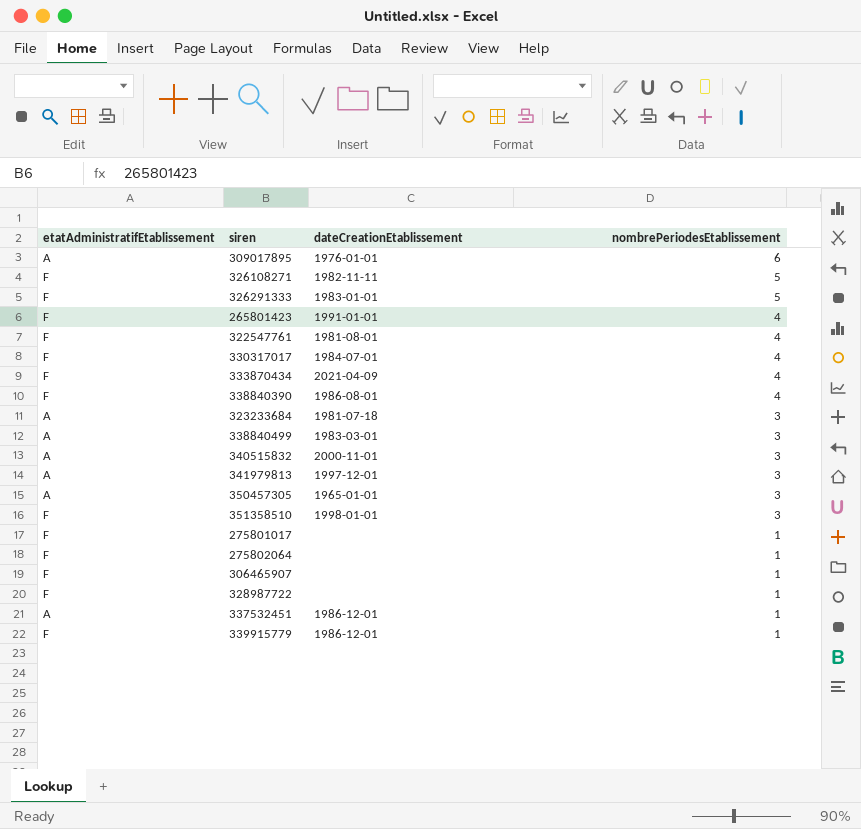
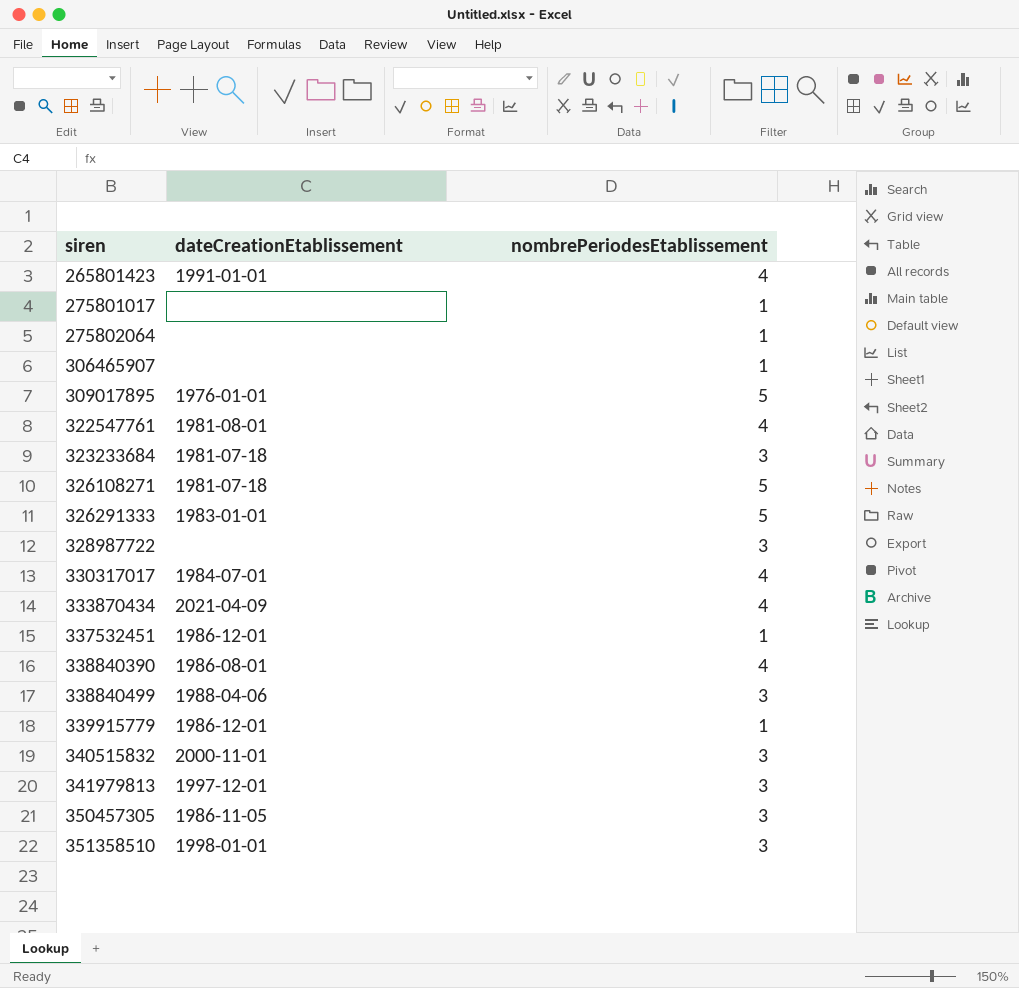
row order: nombrePeriodesEtablissement descending -> siren ascending
column etatAdministratifEtablissement | position: 1 -> none
309017895 | nombrePeriodesEtablissement: 6 -> 5
326108271 | dateCreationEtablissement: 1982-11-11 -> 1981-07-18
328987722 | nombrePeriodesEtablissement: 1 -> 3
338840499 | dateCreationEtablissement: 1983-03-01 -> 1988-04-06
350457305 | dateCreationEtablissement: 1965-01-01 -> 1986-11-05

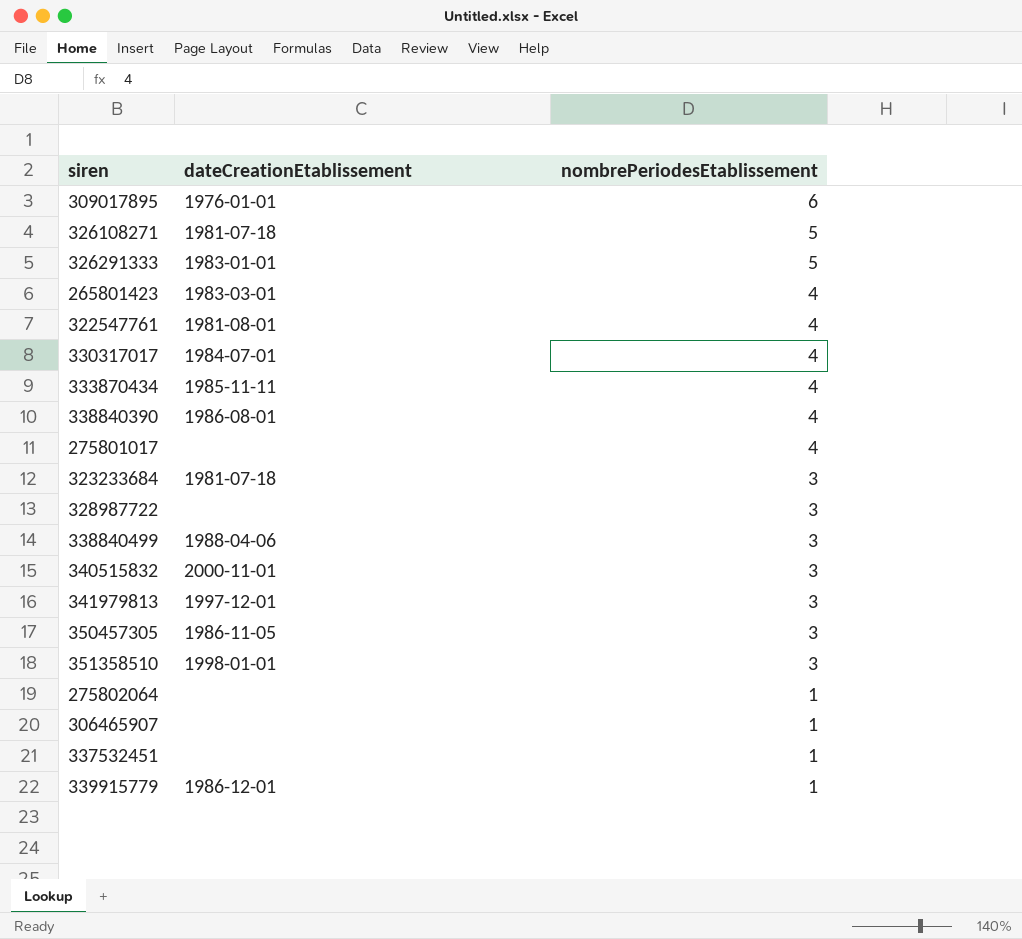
row order: siren ascending -> nombrePeriodesEtablissement descending
309017895 | nombrePeriodesEtablissement: 5 -> 6
265801423 | dateCreationEtablissement: 1991-01-01 -> 1983-03-01
333870434 | dateCreationEtablissement: 2021-04-09 -> 1985-11-11
275801017 | nombrePeriodesEtablissement: 1 -> 4
337532451 | dateCreationEtablissement: 1986-12-01 -> none

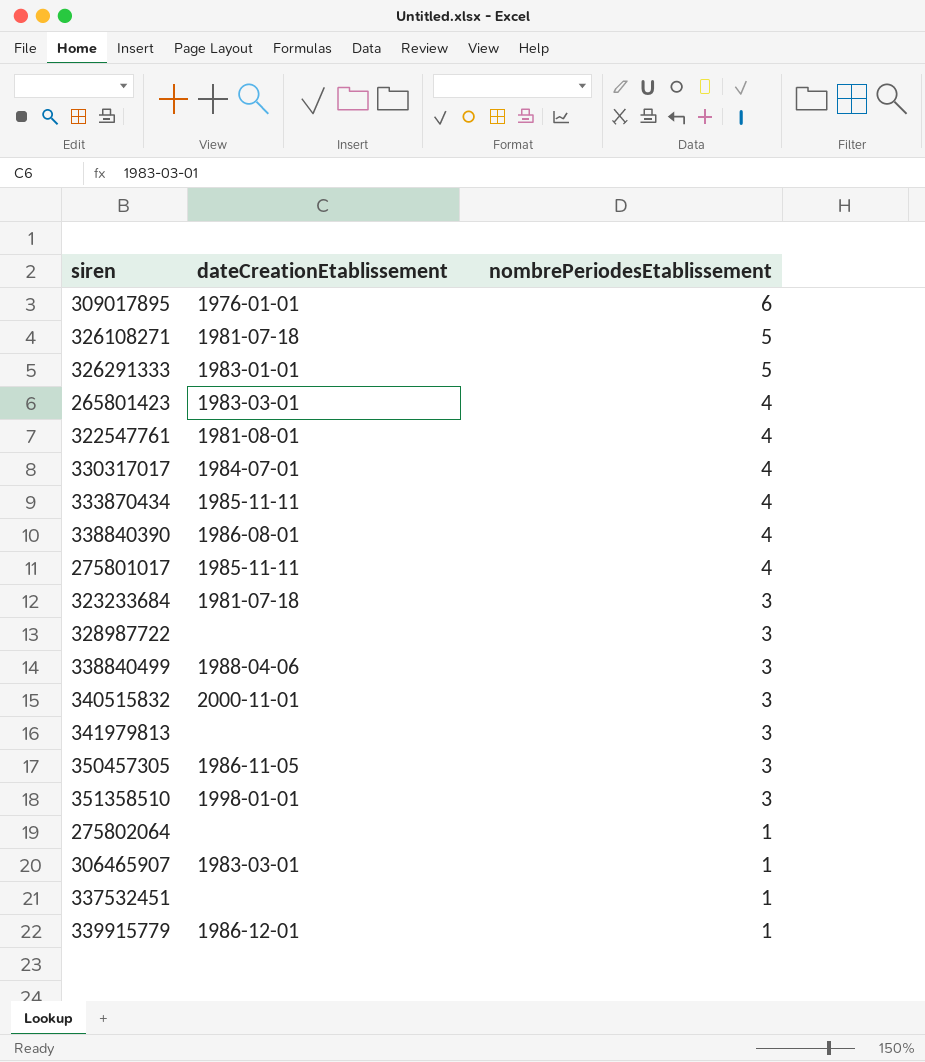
275801017 | dateCreationEtablissement: none -> 1985-11-11
341979813 | dateCreationEtablissement: 1997-12-01 -> none
306465907 | dateCreationEtablissement: none -> 1983-03-01

